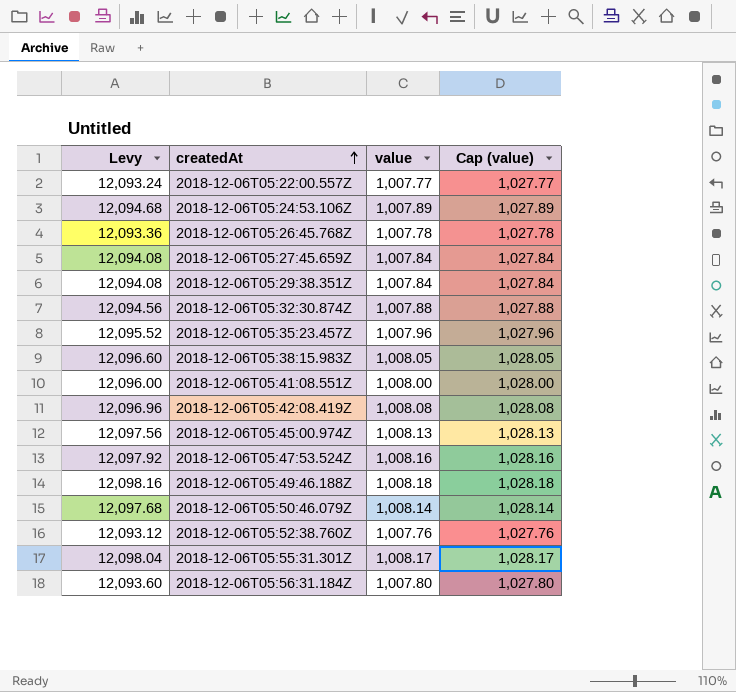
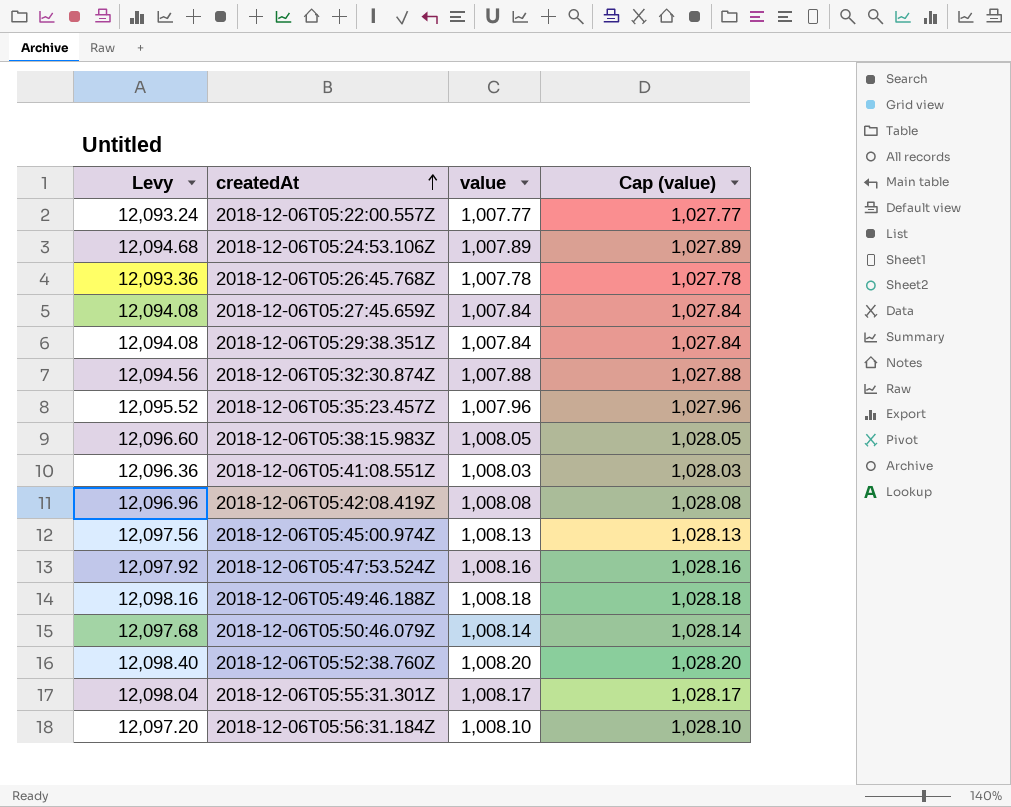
2018-12-06T05:41:08.551Z | Levy: 12,096.00 -> 12,096.36
2018-12-06T05:41:08.551Z | value: 1,008.00 -> 1,008.03
2018-12-06T05:41:08.551Z | Cap (value): 1,028.00 -> 1,028.03
2018-12-06T05:52:38.760Z | Levy: 12,093.12 -> 12,098.40
2018-12-06T05:52:38.760Z | value: 1,007.76 -> 1,008.20
2018-12-06T05:52:38.760Z | Cap (value): 1,027.76 -> 1,028.20
2018-12-06T05:56:31.184Z | Levy: 12,093.60 -> 12,097.20
2018-12-06T05:56:31.184Z | value: 1,007.80 -> 1,008.10
2018-12-06T05:56:31.184Z | Cap (value): 1,027.80 -> 1,028.10

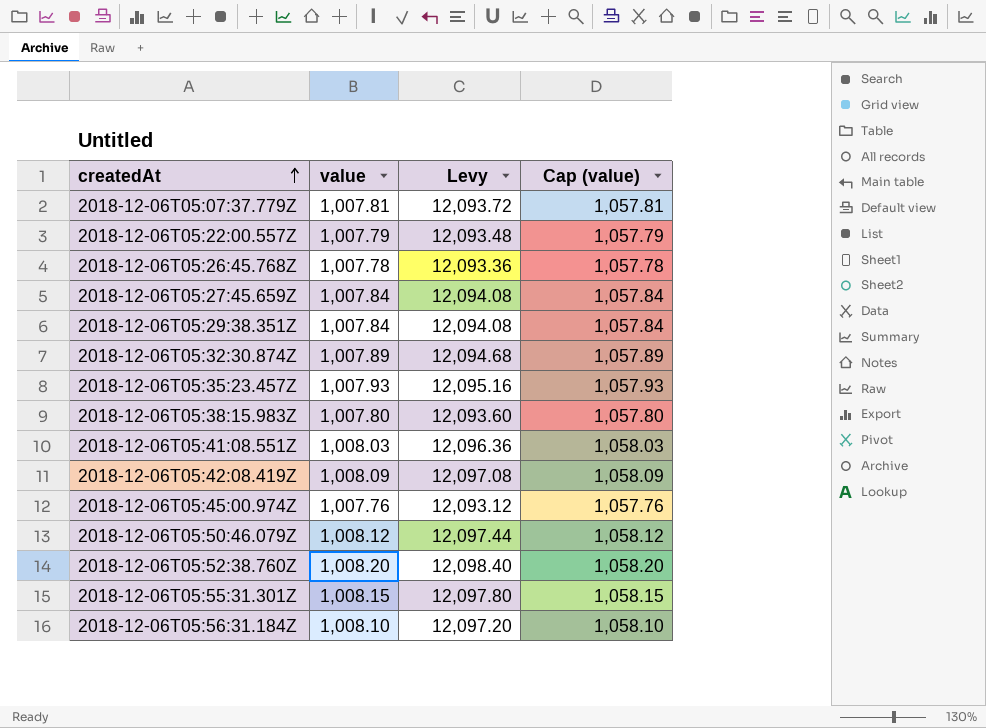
column Levy | position: 1 -> 3
column Cap (value) | formula: [value] + 20 -> [value] + 50
row 2018-12-06T05:24:53.106Z: 12,094.68 | 1,007.89 | 1,027.89 -> none
row 2018-12-06T05:47:53.524Z: 12,097.92 | 1,008.16 | 1,028.16 -> none
row 2018-12-06T05:49:46.188Z: 12,098.16 | 1,008.18 | 1,028.18 -> none
row 2018-12-06T05:07:37.779Z: none -> 1,007.81 | 12,093.72 | 1,057.81
2018-12-06T05:22:00.557Z | value: 1,007.77 -> 1,007.79
2018-12-06T05:22:00.557Z | Levy: 12,093.24 -> 12,093.48
2018-12-06T05:32:30.874Z | value: 1,007.88 -> 1,007.89
2018-12-06T05:32:30.874Z | Levy: 12,094.56 -> 12,094.68
2018-12-06T05:35:23.457Z | value: 1,007.96 -> 1,007.93
2018-12-06T05:35:23.457Z | Levy: 12,095.52 -> 12,095.16
2018-12-06T05:38:15.983Z | value: 1,008.05 -> 1,007.80
2018-12-06T05:38:15.983Z | Levy: 12,096.60 -> 12,093.60
2018-12-06T05:42:08.419Z | value: 1,008.08 -> 1,008.09
2018-12-06T05:42:08.419Z | Levy: 12,096.96 -> 12,097.08
2018-12-06T05:45:00.974Z | value: 1,008.13 -> 1,007.76
2018-12-06T05:45:00.974Z | Levy: 12,097.56 -> 12,093.12
2018-12-06T05:50:46.079Z | value: 1,008.14 -> 1,008.12
2018-12-06T05:50:46.079Z | Levy: 12,097.68 -> 12,097.44
2018-12-06T05:55:31.301Z | value: 1,008.17 -> 1,008.15
2018-12-06T05:55:31.301Z | Levy: 12,098.04 -> 12,097.80

